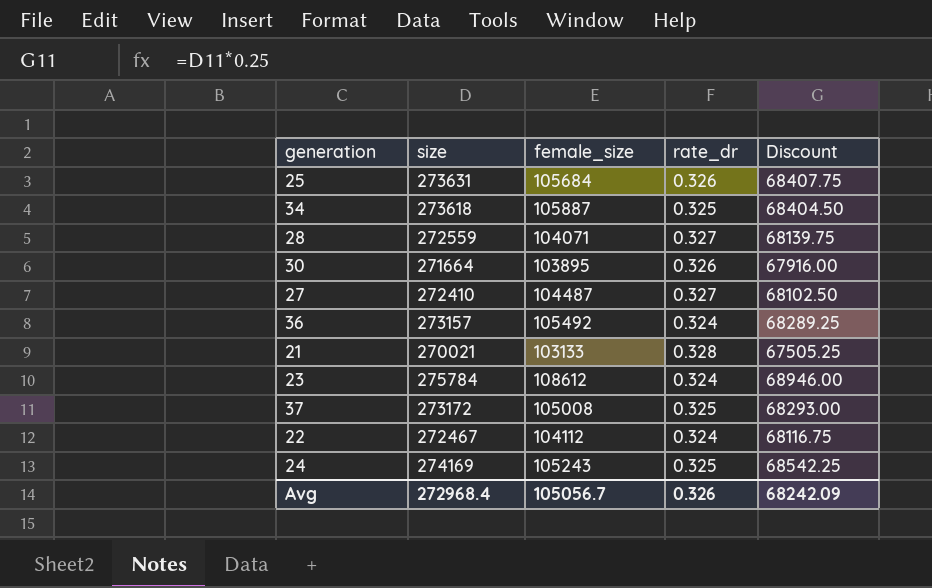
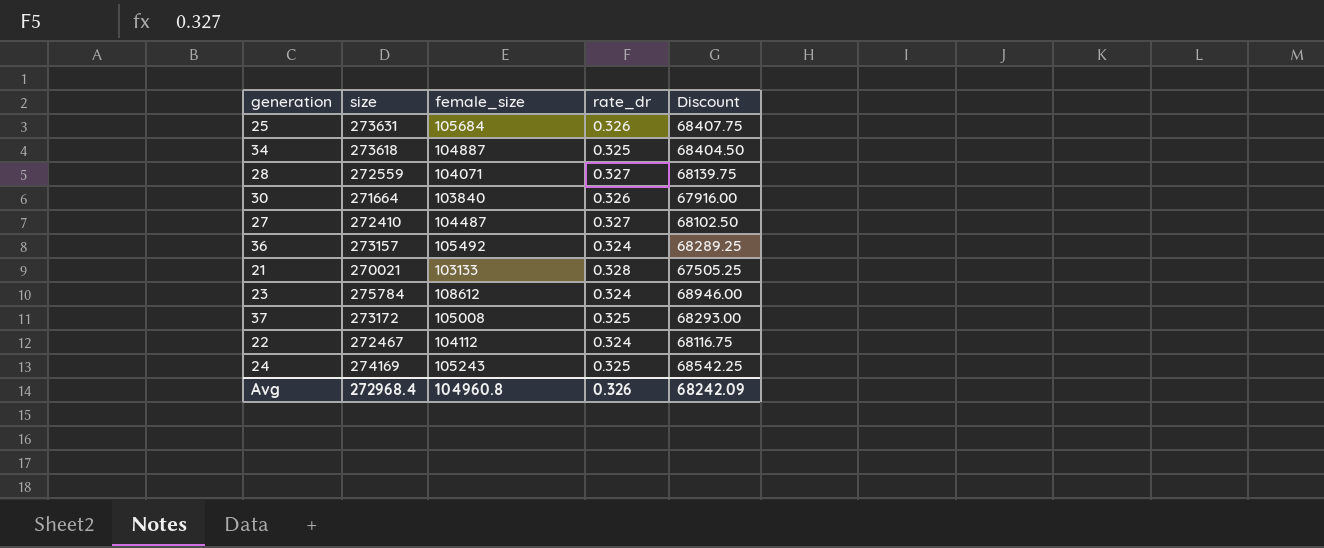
34 | female_size: 105887 -> 104887
30 | female_size: 103895 -> 103840
Avg | female_size: 105056.7 -> 104960.8

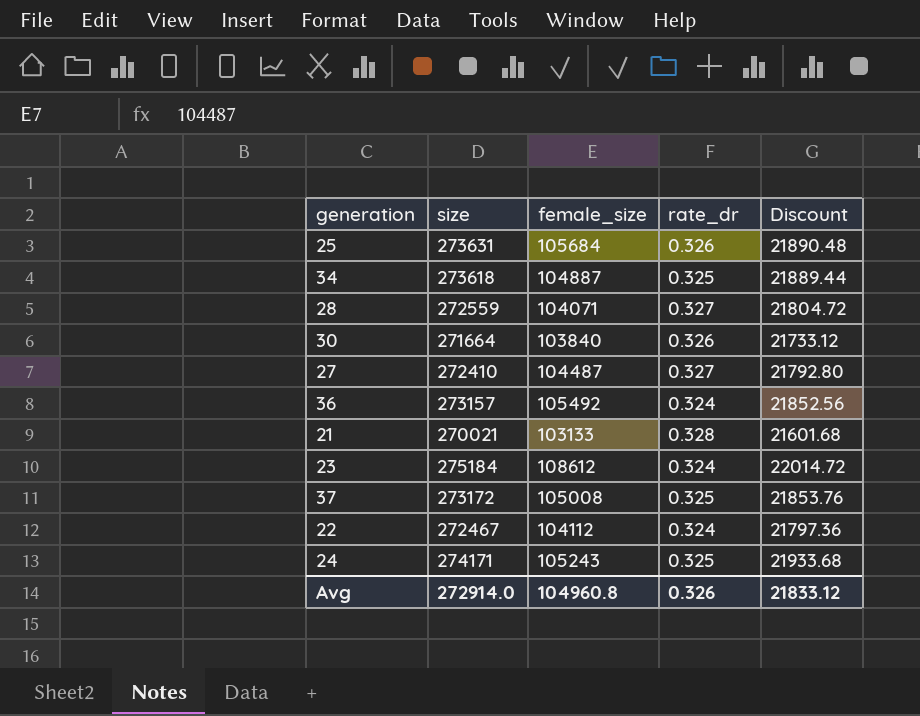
column Discount | formula: [size] * 0.25 -> [size] * 0.08
23 | size: 275784 -> 275184
24 | size: 274169 -> 274171
Avg | size: 272968.4 -> 272914.0
Avg | Discount: 68242.09 -> 21833.12

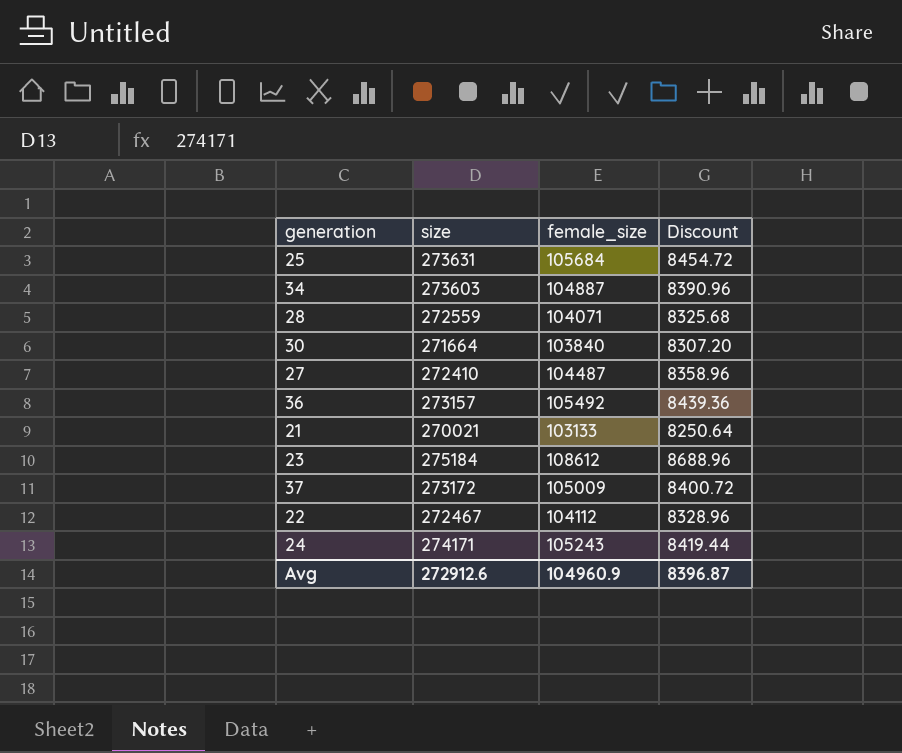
column rate_dr | position: 4 -> none
column Discount | formula: [size] * 0.08 -> [female_size] * 0.08
34 | size: 273618 -> 273603
37 | female_size: 105008 -> 105009
Avg | size: 272914.0 -> 272912.6
Avg | female_size: 104960.8 -> 104960.9
Avg | Discount: 21833.12 -> 8396.87

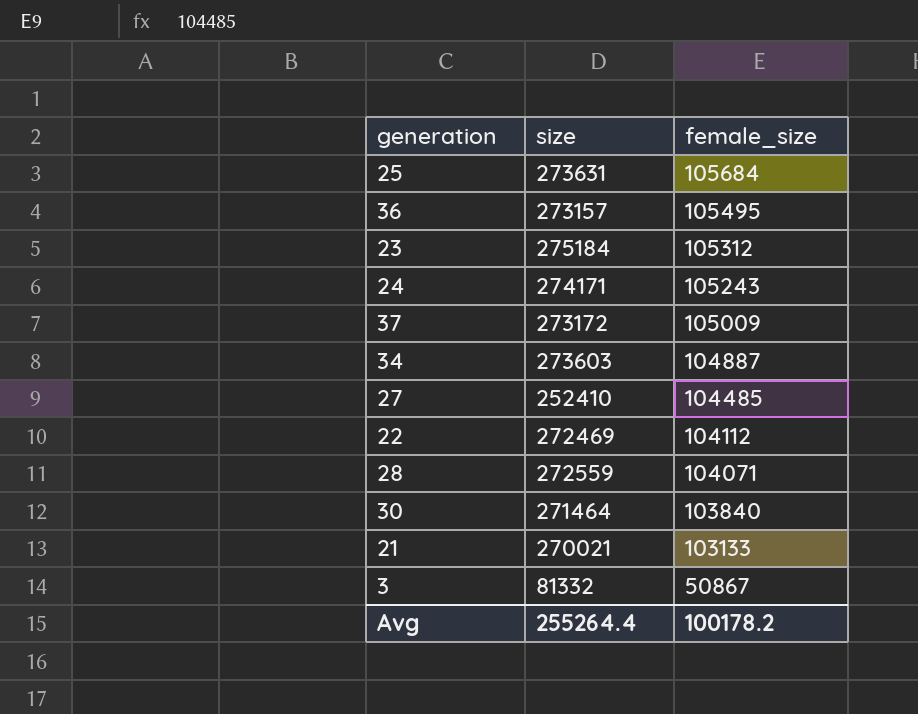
row order: none -> female_size descending
column Discount | formula: [female_size] * 0.08 -> none
36 | female_size: 105492 -> 105495
23 | female_size: 108612 -> 105312
27 | size: 272410 -> 252410
27 | female_size: 104487 -> 104485
22 | size: 272467 -> 272469
30 | size: 271664 -> 271464
row 3: none -> 81332 | 50867
Avg | size: 272912.6 -> 255264.4
Avg | female_size: 104960.9 -> 100178.2

